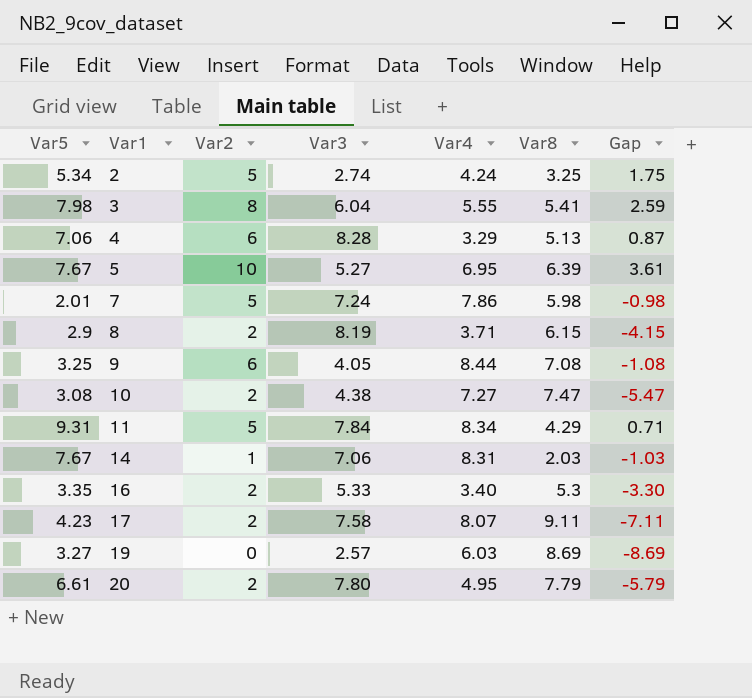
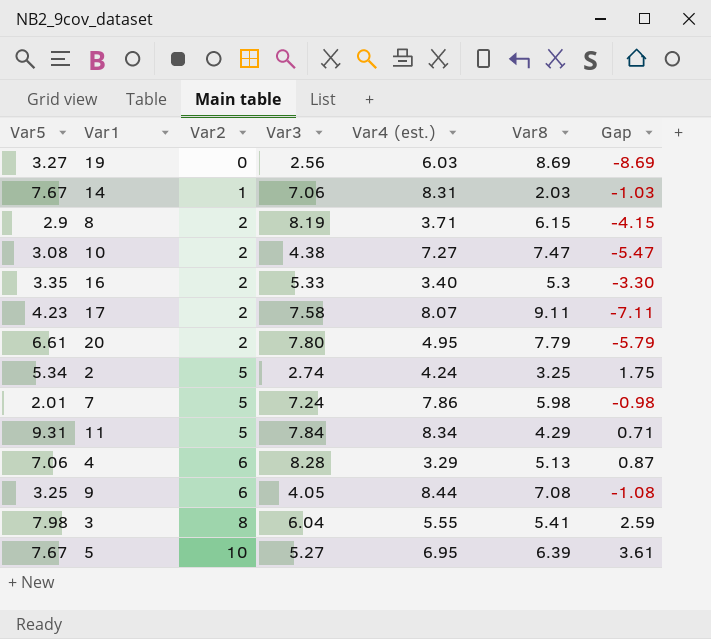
row order: Var1 ascending -> Var2 ascending
column name: Var4 -> Var4 (est.)
19 | Var3: 2.57 -> 2.56

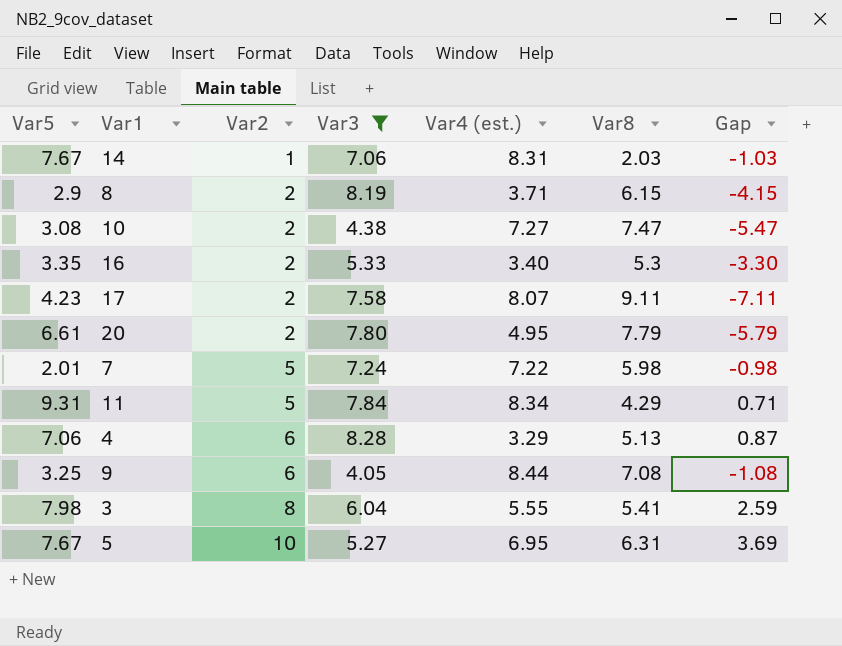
filter: none -> Var3 >= 4.05
7 | Var4 (est.): 7.86 -> 7.22
5 | Var8: 6.39 -> 6.31
5 | Gap: 3.61 -> 3.69

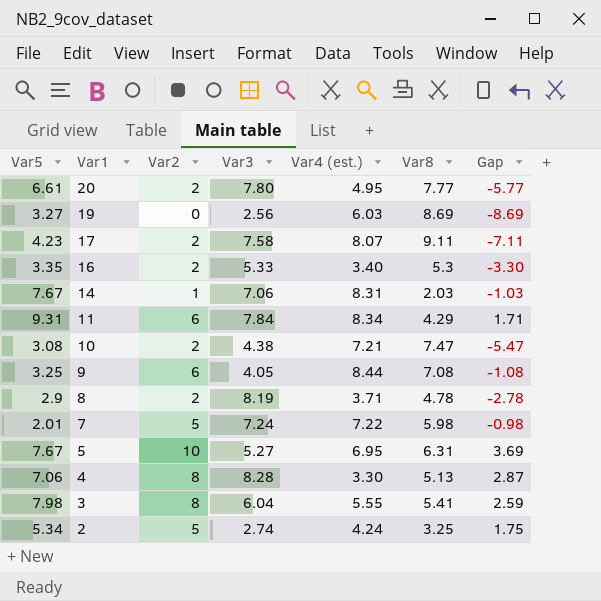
filter: Var3 >= 4.05 -> none
row order: Var2 ascending -> Var1 descending
20 | Var8: 7.79 -> 7.77
20 | Gap: -5.79 -> -5.77
11 | Var2: 5 -> 6
11 | Gap: 0.71 -> 1.71
10 | Var4 (est.): 7.27 -> 7.21
8 | Var8: 6.15 -> 4.78
8 | Gap: -4.15 -> -2.78
4 | Var2: 6 -> 8
4 | Var4 (est.): 3.29 -> 3.30
4 | Gap: 0.87 -> 2.87

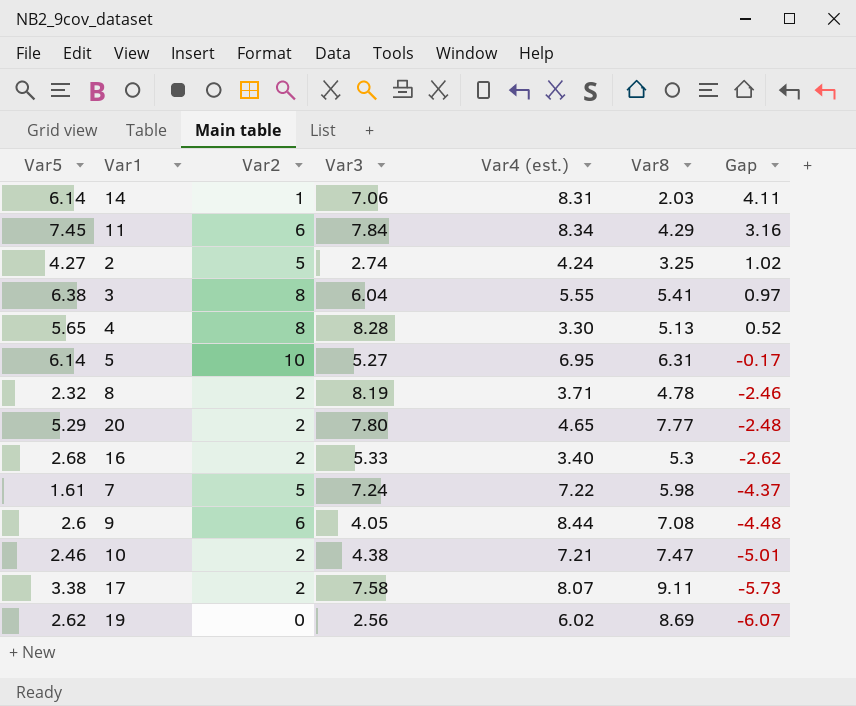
row order: Var1 descending -> Gap descending
column Gap | formula: [Var2] - [Var8] -> [Var5] - [Var8]
14 | Var5: 7.67 -> 6.14
11 | Var5: 9.31 -> 7.45
2 | Var5: 5.34 -> 4.27
3 | Var5: 7.98 -> 6.38
4 | Var5: 7.06 -> 5.65
5 | Var5: 7.67 -> 6.14
8 | Var5: 2.9 -> 2.32
20 | Var5: 6.61 -> 5.29
20 | Var4 (est.): 4.95 -> 4.65
16 | Var5: 3.35 -> 2.68
7 | Var5: 2.01 -> 1.61
9 | Var5: 3.25 -> 2.6
10 | Var5: 3.08 -> 2.46
17 | Var5: 4.23 -> 3.38
19 | Var5: 3.27 -> 2.62
19 | Var4 (est.): 6.03 -> 6.02

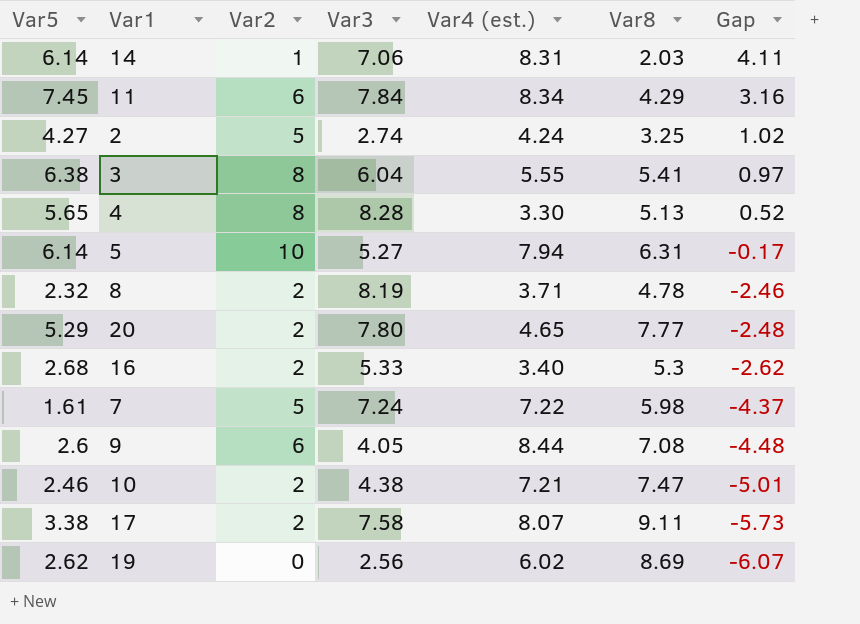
5 | Var4 (est.): 6.95 -> 7.94

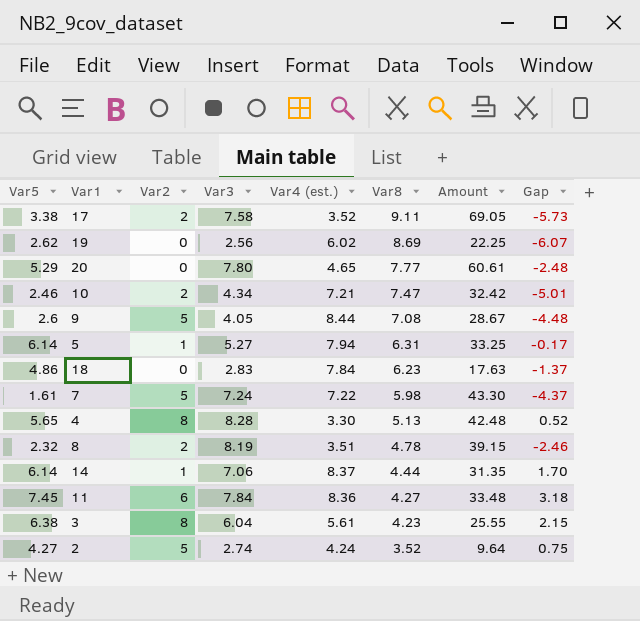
row order: Gap descending -> Var8 descending
column Amount | formula: none -> [Var3] * [Var8]
row 16: 2.68 | 2 | 5.33 | 3.40 | 5.3 | -2.62 -> none
17 | Var4 (est.): 8.07 -> 3.52
20 | Var2: 2 -> 0
10 | Var3: 4.38 -> 4.34
9 | Var2: 6 -> 5
5 | Var2: 10 -> 1
row 18: none -> 4.86 | 0 | 2.83 | 7.84 | 6.23 | 17.63 | -1.37
8 | Var4 (est.): 3.71 -> 3.51
14 | Var4 (est.): 8.31 -> 8.37
14 | Var8: 2.03 -> 4.44
14 | Gap: 4.11 -> 1.70
11 | Var4 (est.): 8.34 -> 8.36
11 | Var8: 4.29 -> 4.27
11 | Gap: 3.16 -> 3.18
3 | Var4 (est.): 5.55 -> 5.61
3 | Var8: 5.41 -> 4.23
3 | Gap: 0.97 -> 2.15
2 | Var8: 3.25 -> 3.52
2 | Gap: 1.02 -> 0.75

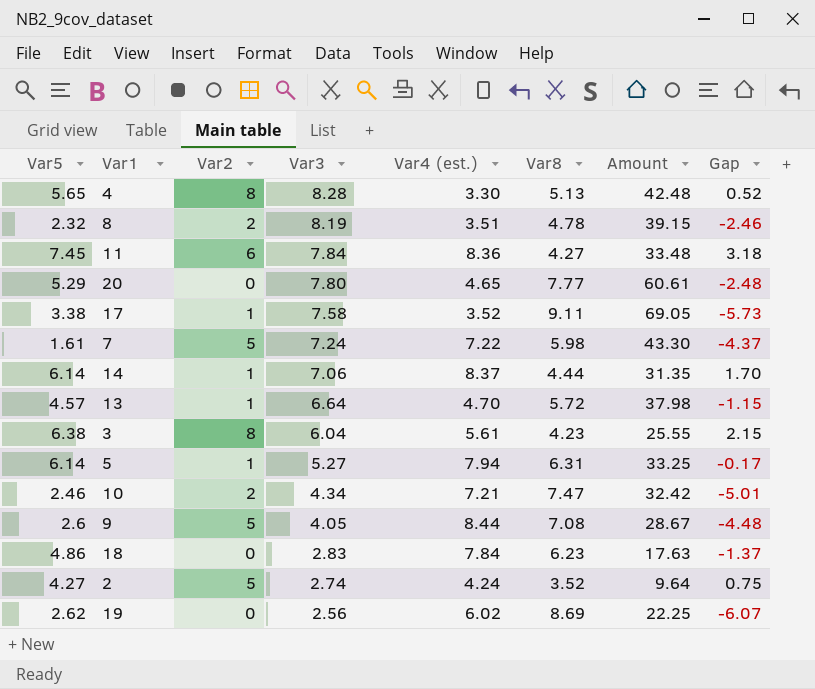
row order: Var8 descending -> Var3 descending
17 | Var2: 2 -> 1
row 13: none -> 4.57 | 1 | 6.64 | 4.70 | 5.72 | 37.98 | -1.15

